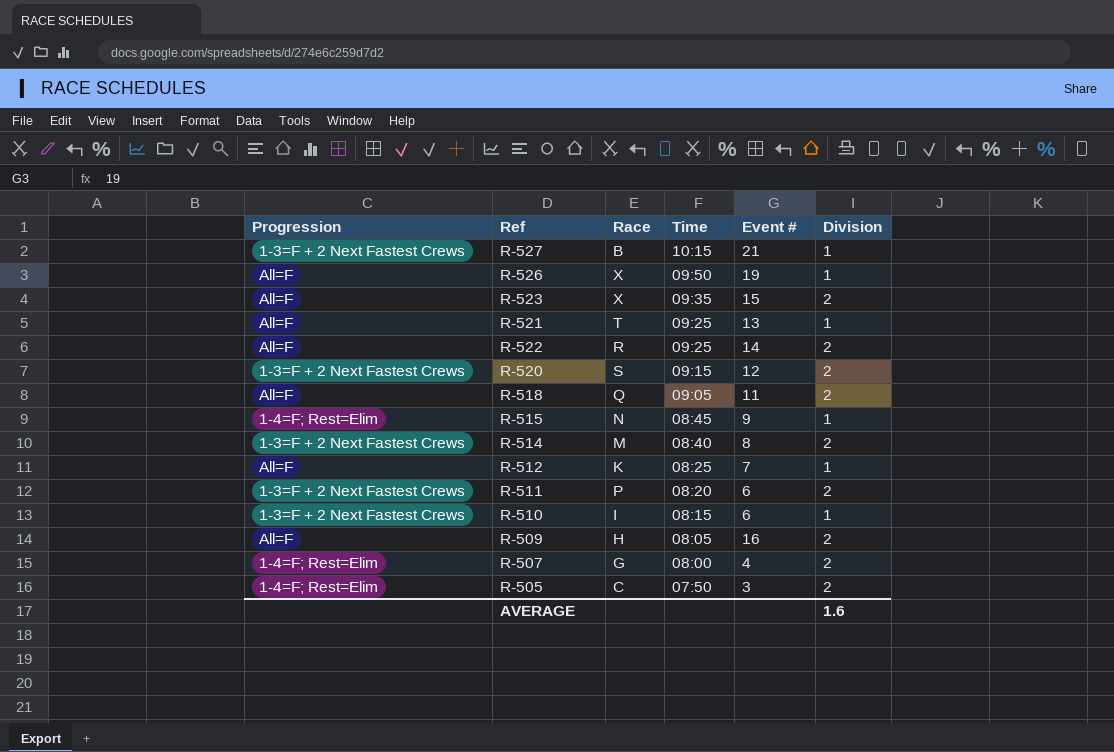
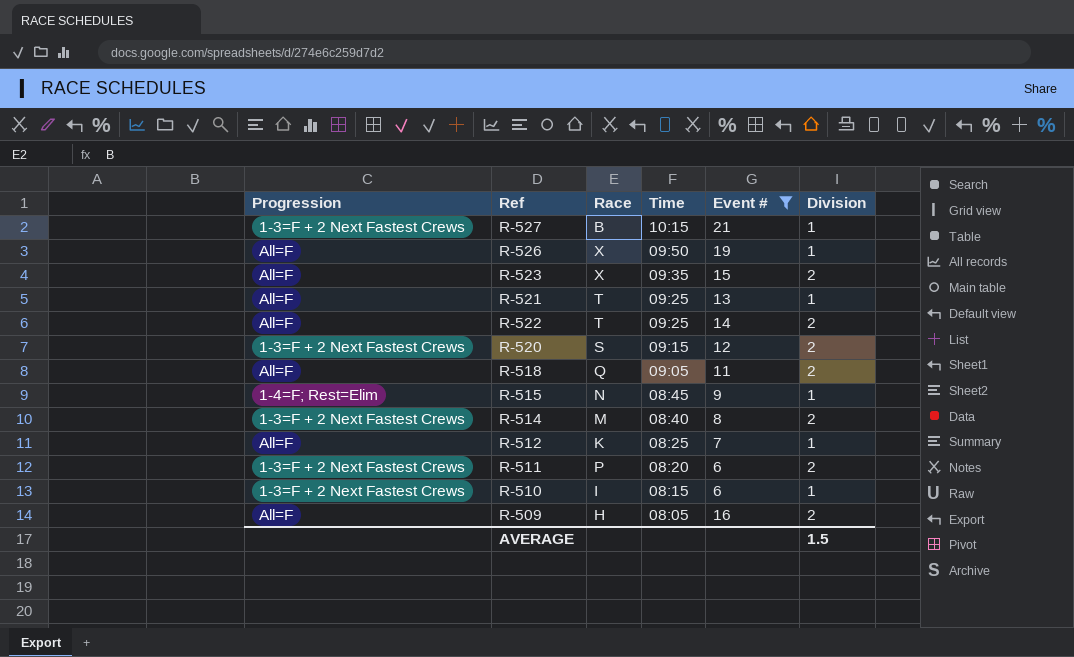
filter: none -> Event # >= 6
R-522 | Race: R -> T
AVERAGE | Division: 1.6 -> 1.5

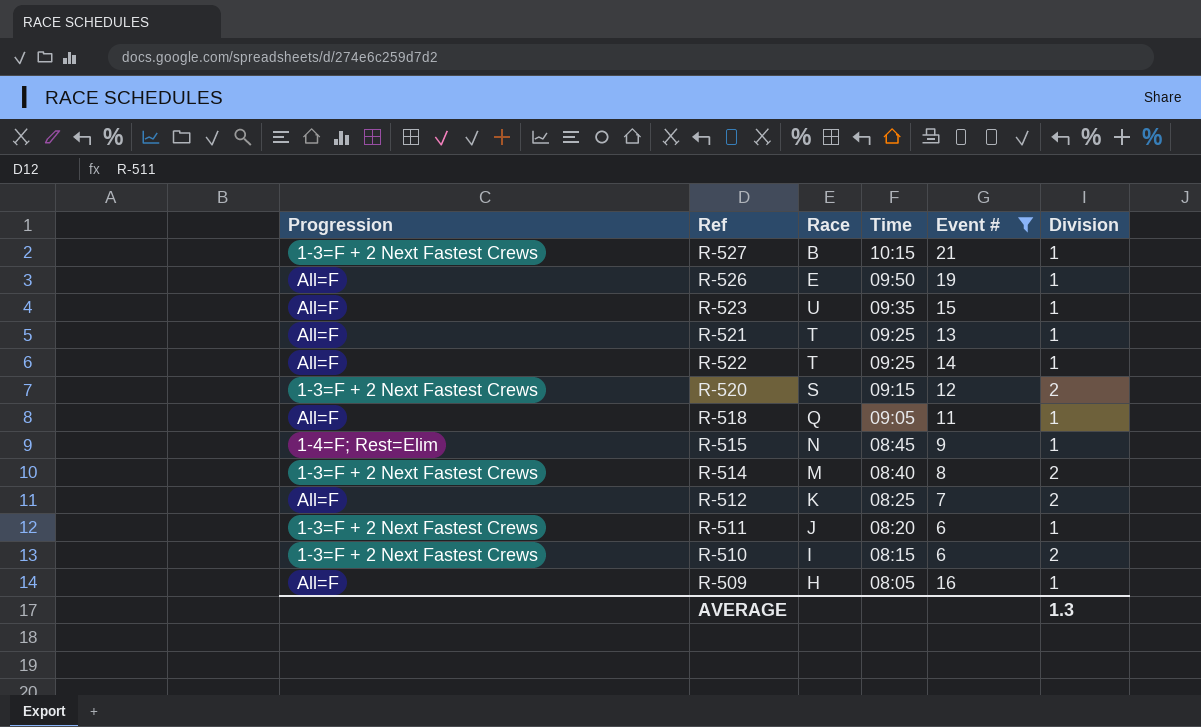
R-526 | Race: X -> E
R-523 | Race: X -> U
R-523 | Division: 2 -> 1
R-522 | Division: 2 -> 1
R-518 | Division: 2 -> 1
R-512 | Division: 1 -> 2
R-511 | Race: P -> J
R-511 | Division: 2 -> 1
R-510 | Division: 1 -> 2
R-509 | Division: 2 -> 1
AVERAGE | Division: 1.5 -> 1.3

